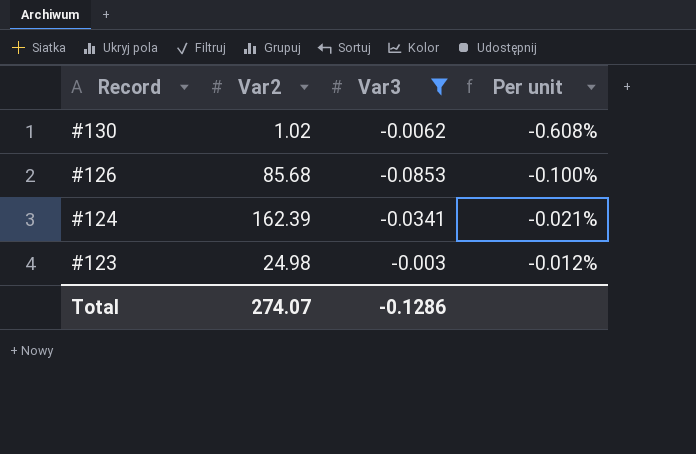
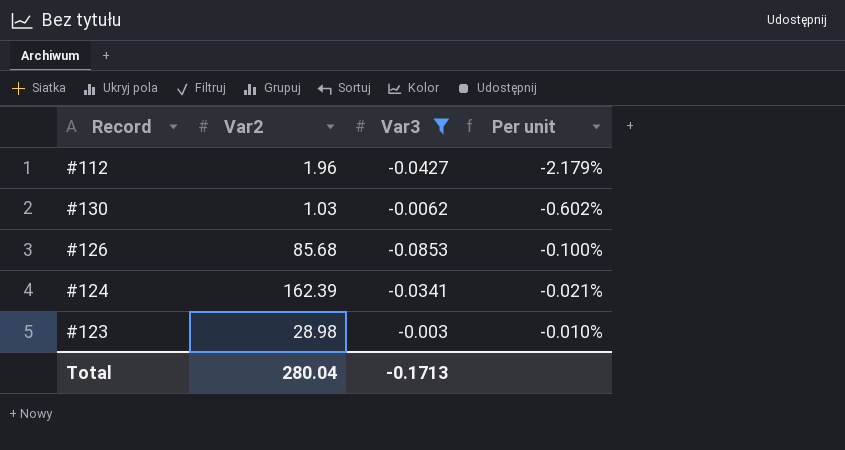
row #112: none -> 1.96 | -0.0427 | -2.179%
#130 | Var2: 1.02 -> 1.03
#130 | Per unit: -0.608% -> -0.602%
#123 | Var2: 24.98 -> 28.98
#123 | Per unit: -0.012% -> -0.010%
Total | Var2: 274.07 -> 280.04
Total | Var3: -0.1286 -> -0.1713

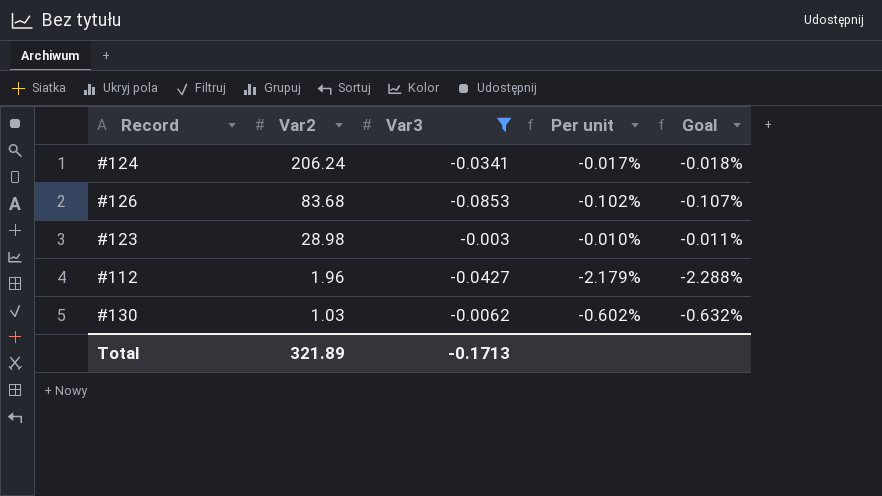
row order: Per unit ascending -> Var2 descending
column Goal | formula: none -> [Per unit] * 1.05
#124 | Var2: 162.39 -> 206.24
#124 | Per unit: -0.021% -> -0.017%
#126 | Var2: 85.68 -> 83.68
#126 | Per unit: -0.100% -> -0.102%
Total | Var2: 280.04 -> 321.89

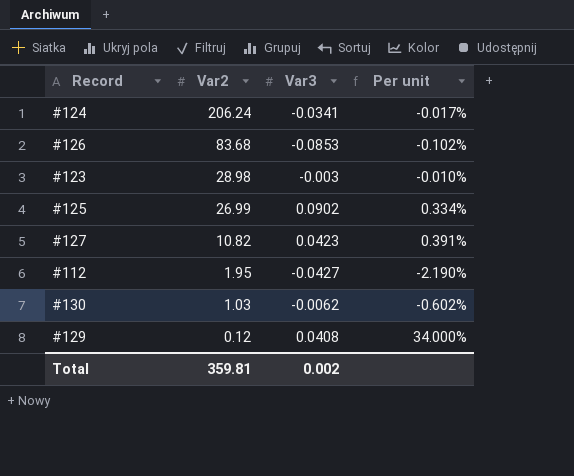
filter: Var3 <= -0.003 -> none
column Goal | formula: [Per unit] * 1.05 -> none
#112 | Var2: 1.96 -> 1.95
#112 | Per unit: -2.179% -> -2.190%
Total | Var2: 321.89 -> 359.81
Total | Var3: -0.1713 -> 0.002

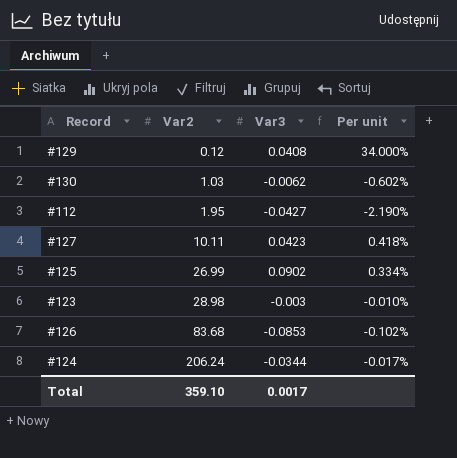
row order: Var2 descending -> Var2 ascending
#127 | Var2: 10.82 -> 10.11
#127 | Per unit: 0.391% -> 0.418%
#124 | Var3: -0.0341 -> -0.0344
Total | Var2: 359.81 -> 359.10
Total | Var3: 0.002 -> 0.0017

